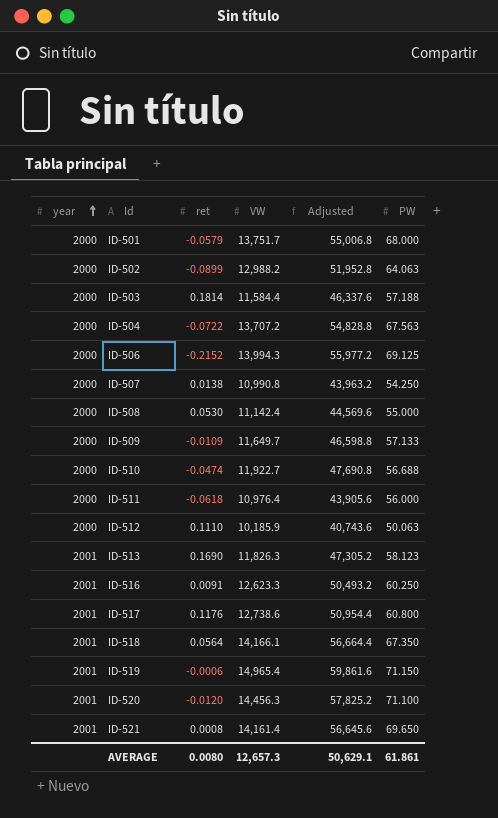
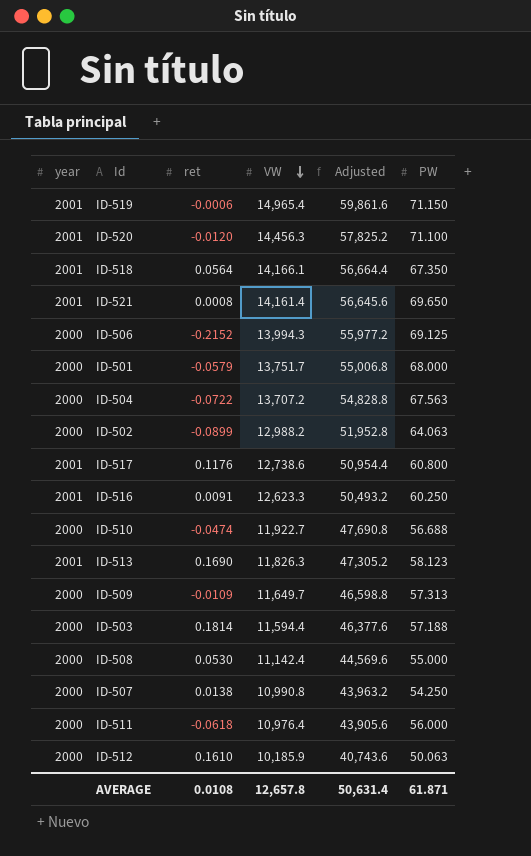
row order: year ascending -> VW descending
ID-509 | PW: 57.133 -> 57.313
ID-503 | VW: 11,584.4 -> 11,594.4
ID-503 | Adjusted: 46,337.6 -> 46,377.6
ID-512 | ret: 0.1110 -> 0.1610
AVERAGE | ret: 0.0080 -> 0.0108
AVERAGE | VW: 12,657.3 -> 12,657.8
AVERAGE | Adjusted: 50,629.1 -> 50,631.4
AVERAGE | PW: 61.861 -> 61.871

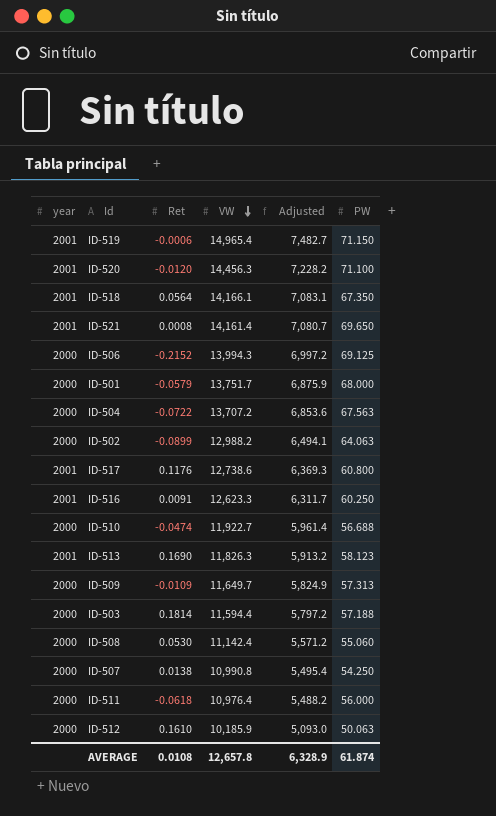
column name: ret -> Ret
column Adjusted | formula: [VW] * 4 -> [VW] * 0.5
ID-508 | PW: 55.000 -> 55.060
AVERAGE | Adjusted: 50,631.4 -> 6,328.9
AVERAGE | PW: 61.871 -> 61.874

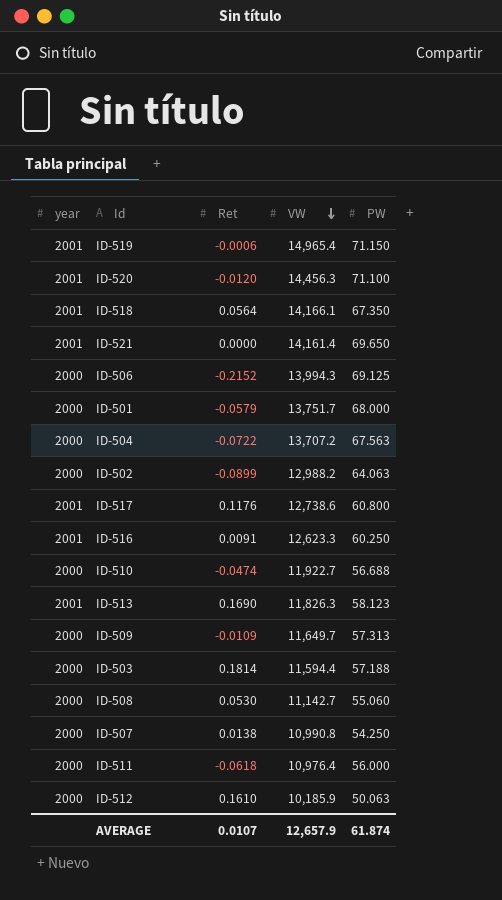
column Adjusted | formula: [VW] * 0.5 -> none
ID-521 | Ret: 0.0008 -> 0.0000
ID-508 | VW: 11,142.4 -> 11,142.7
AVERAGE | Ret: 0.0108 -> 0.0107
AVERAGE | VW: 12,657.8 -> 12,657.9

